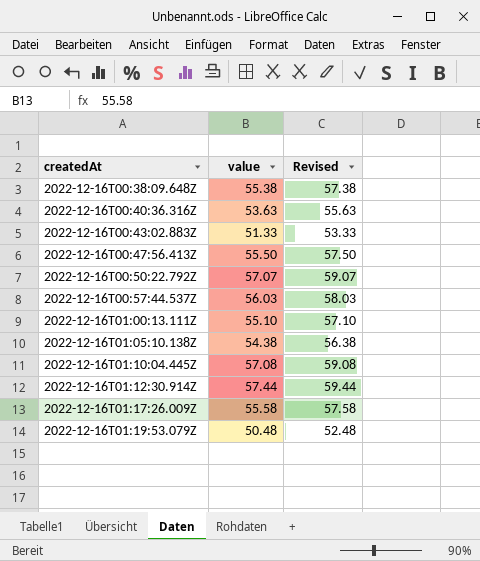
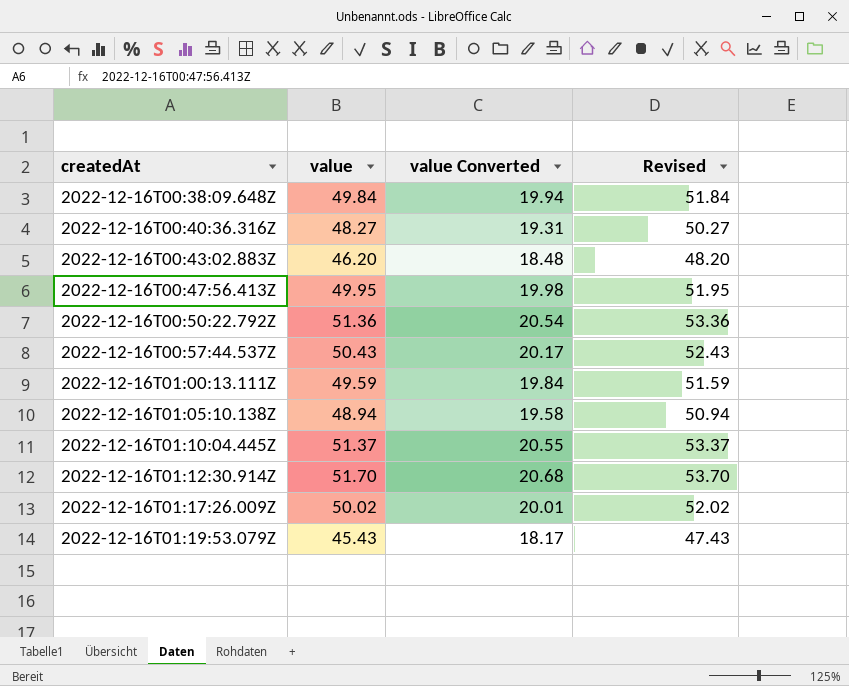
column value Converted | formula: none -> [value] * 0.4
2022-12-16T00:38:09.648Z | value: 55.38 -> 49.84
2022-12-16T00:38:09.648Z | Revised: 57.38 -> 51.84
2022-12-16T00:40:36.316Z | value: 53.63 -> 48.27
2022-12-16T00:40:36.316Z | Revised: 55.63 -> 50.27
2022-12-16T00:43:02.883Z | value: 51.33 -> 46.20
2022-12-16T00:43:02.883Z | Revised: 53.33 -> 48.20
2022-12-16T00:47:56.413Z | value: 55.50 -> 49.95
2022-12-16T00:47:56.413Z | Revised: 57.50 -> 51.95
2022-12-16T00:50:22.792Z | value: 57.07 -> 51.36
2022-12-16T00:50:22.792Z | Revised: 59.07 -> 53.36
2022-12-16T00:57:44.537Z | value: 56.03 -> 50.43
2022-12-16T00:57:44.537Z | Revised: 58.03 -> 52.43
2022-12-16T01:00:13.111Z | value: 55.10 -> 49.59
2022-12-16T01:00:13.111Z | Revised: 57.10 -> 51.59
2022-12-16T01:05:10.138Z | value: 54.38 -> 48.94
2022-12-16T01:05:10.138Z | Revised: 56.38 -> 50.94
2022-12-16T01:10:04.445Z | value: 57.08 -> 51.37
2022-12-16T01:10:04.445Z | Revised: 59.08 -> 53.37
2022-12-16T01:12:30.914Z | value: 57.44 -> 51.70
2022-12-16T01:12:30.914Z | Revised: 59.44 -> 53.70
2022-12-16T01:17:26.009Z | value: 55.58 -> 50.02
2022-12-16T01:17:26.009Z | Revised: 57.58 -> 52.02
2022-12-16T01:19:53.079Z | value: 50.48 -> 45.43
2022-12-16T01:19:53.079Z | Revised: 52.48 -> 47.43

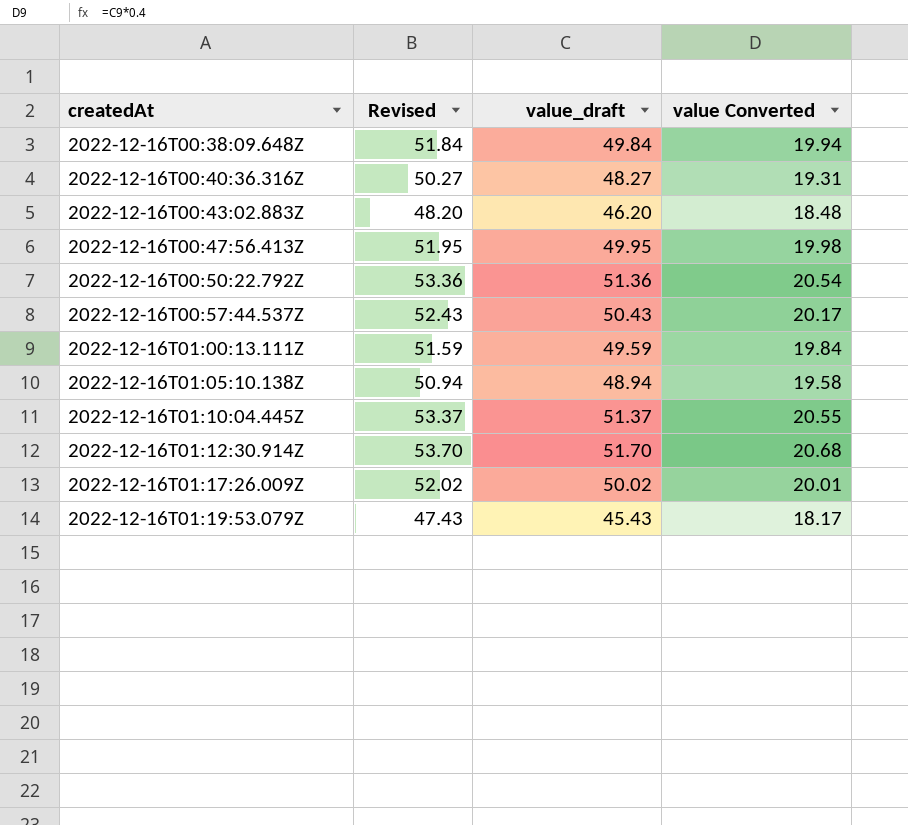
column Revised | position: 4 -> 2
column name: value -> value_draft

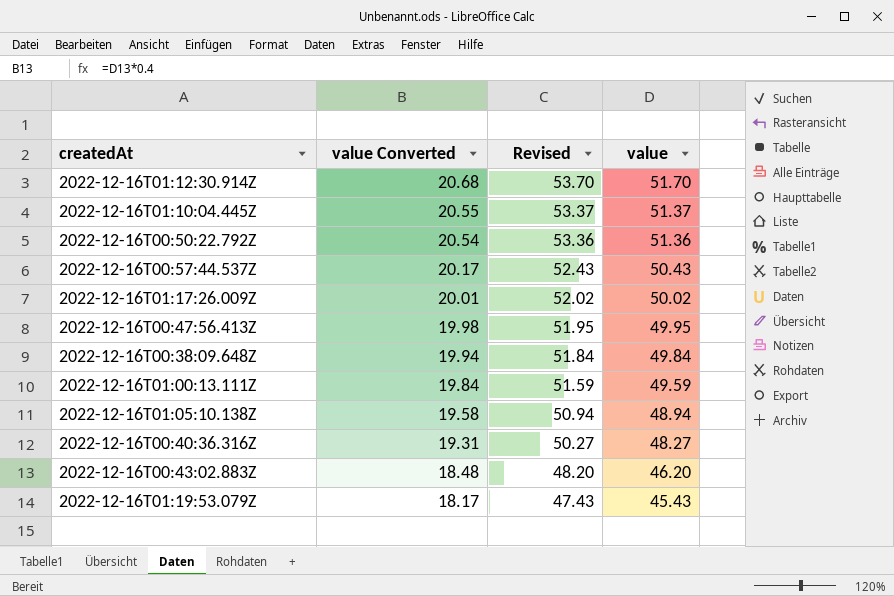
row order: createdAt ascending -> value Converted descending
column value Converted | position: 4 -> 2
column name: value_draft -> value

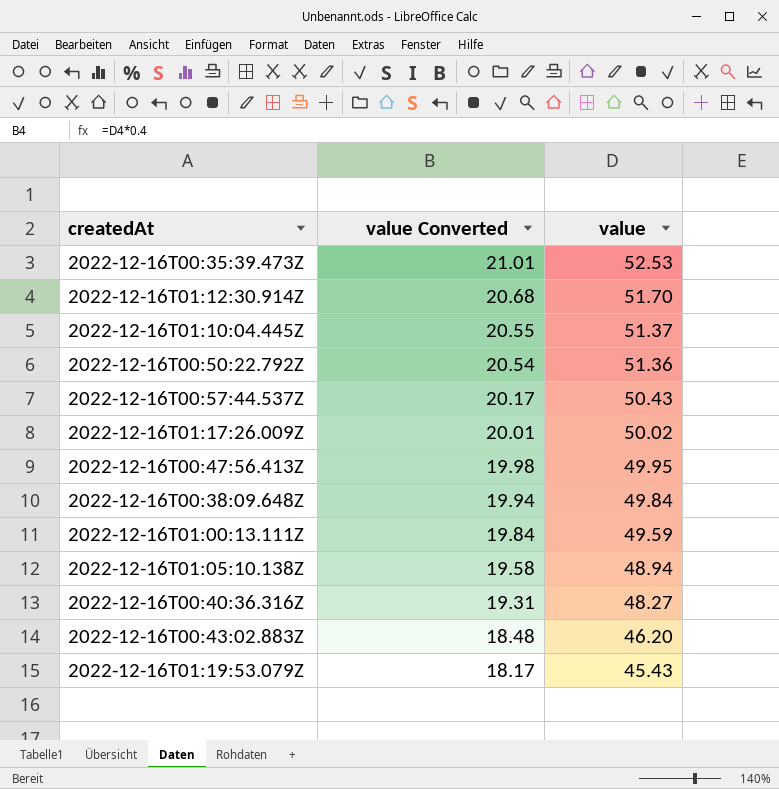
column Revised | formula: [value] + 2 -> none
row 2022-12-16T00:35:39.473Z: none -> 21.01 | 52.53

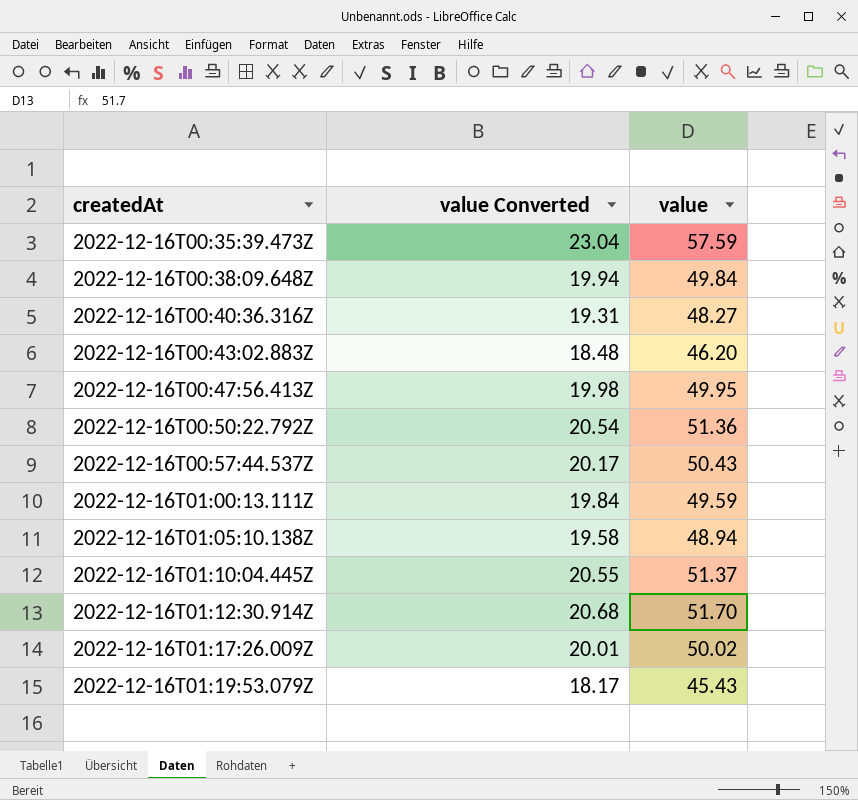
row order: value Converted descending -> createdAt ascending
2022-12-16T00:35:39.473Z | value Converted: 21.01 -> 23.04
2022-12-16T00:35:39.473Z | value: 52.53 -> 57.59

